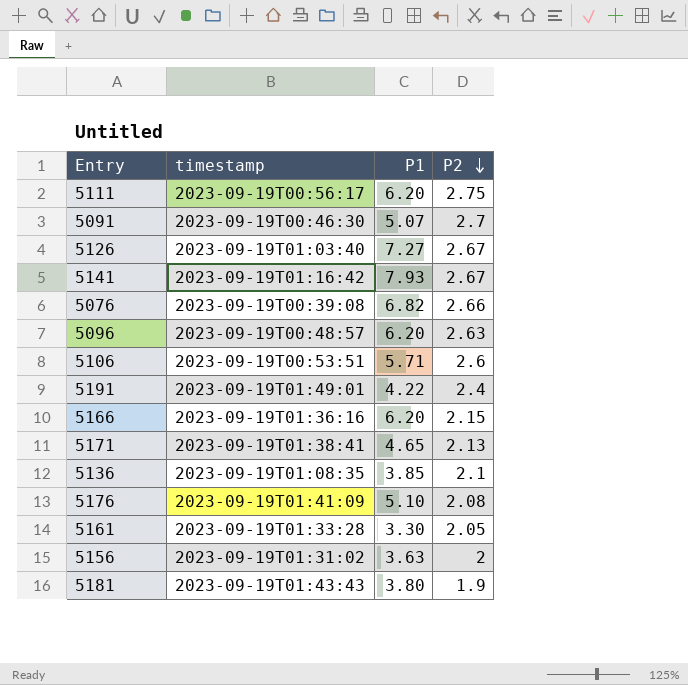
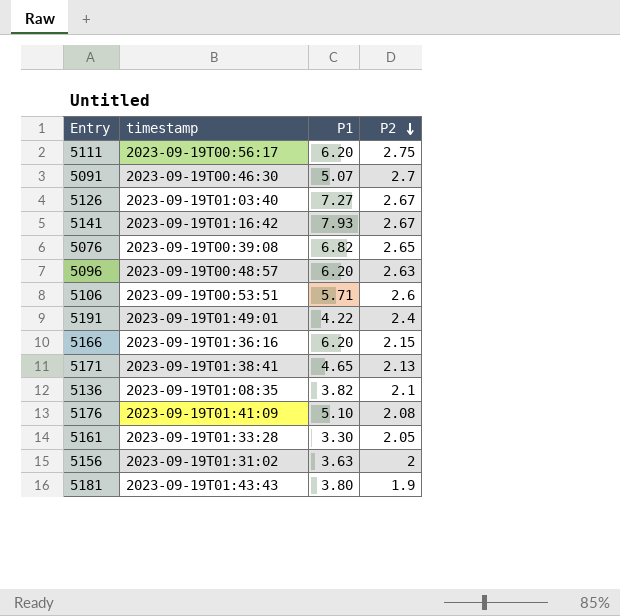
5076 | P2: 2.66 -> 2.65
5136 | P1: 3.85 -> 3.82

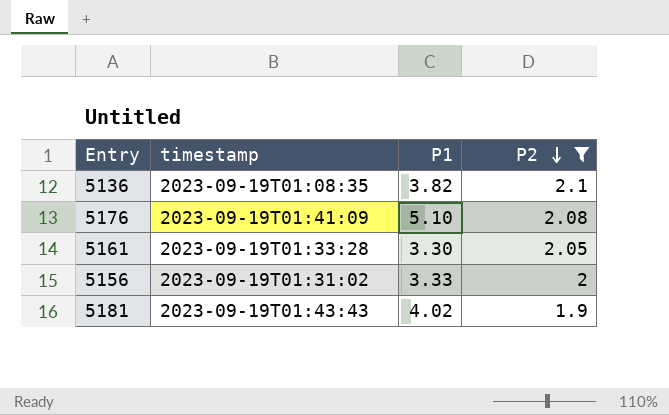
filter: none -> P2 <= 2.1
5156 | P1: 3.63 -> 3.33
5181 | P1: 3.80 -> 4.02

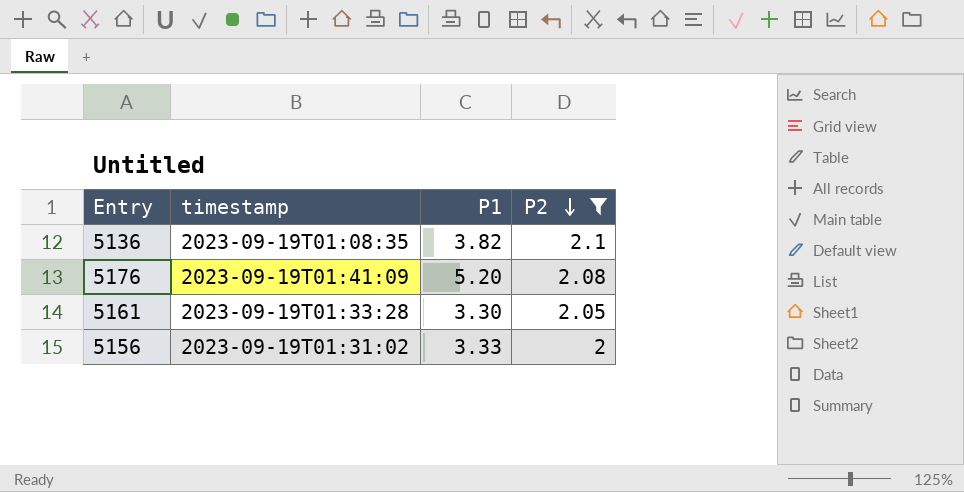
row 5181: 2023-09-19T01:43:43 | 4.02 | 1.9 -> none
5176 | P1: 5.10 -> 5.20

